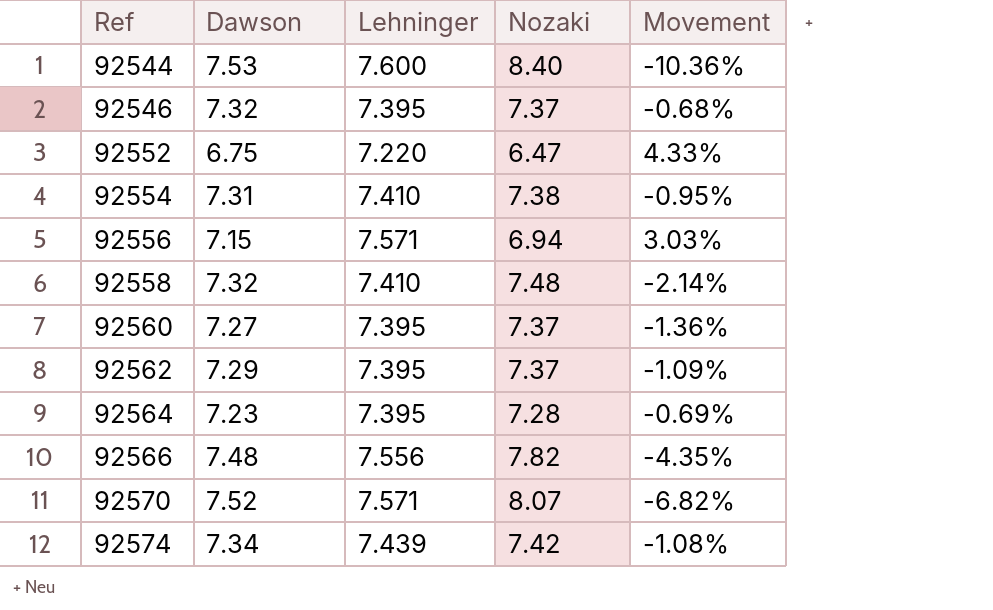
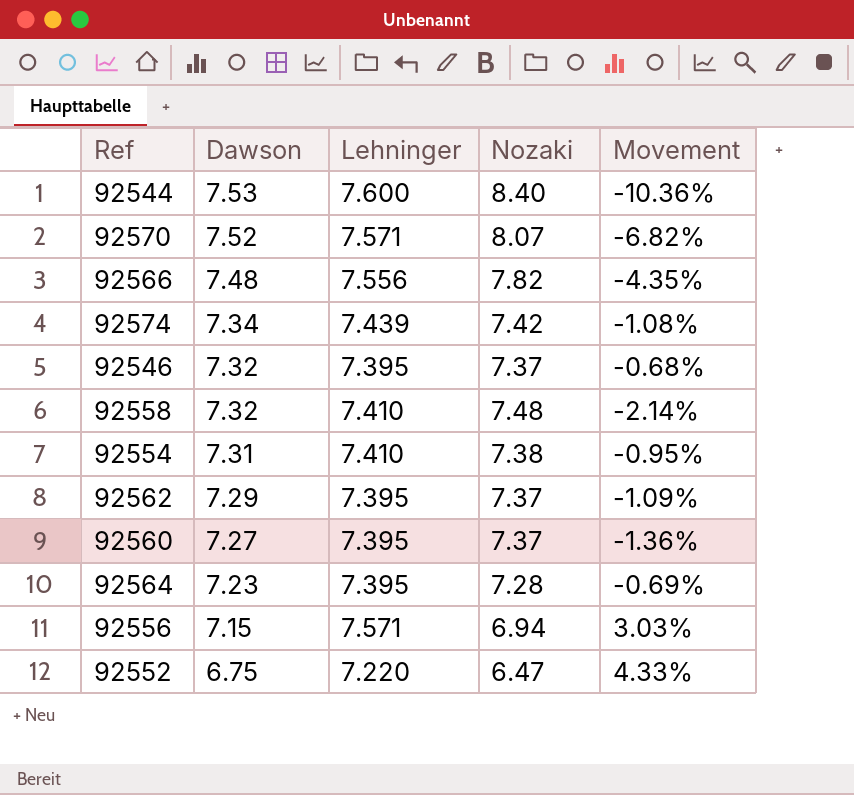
row order: Ref ascending -> Dawson descending

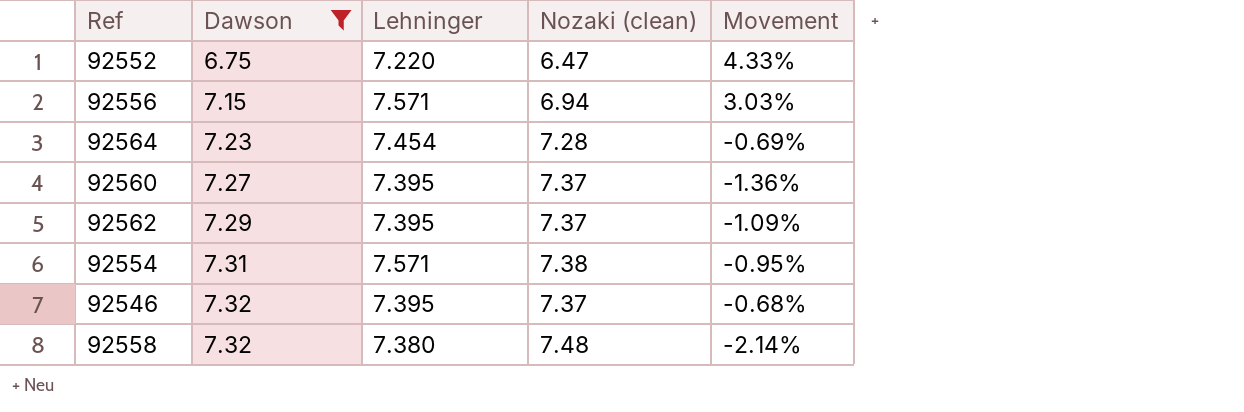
filter: none -> Dawson <= 7.32
row order: Dawson descending -> Dawson ascending
column name: Nozaki -> Nozaki (clean)
92564 | Lehninger: 7.395 -> 7.454
92554 | Lehninger: 7.410 -> 7.571
92558 | Lehninger: 7.410 -> 7.380

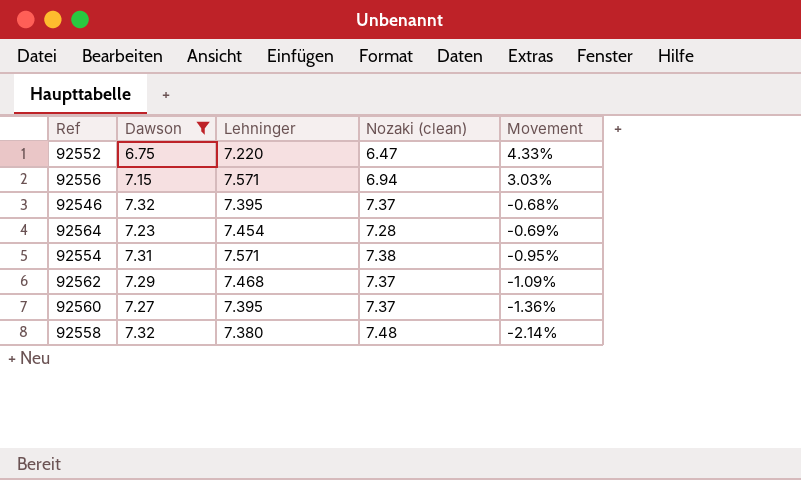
row order: Dawson ascending -> Movement descending
92562 | Lehninger: 7.395 -> 7.468

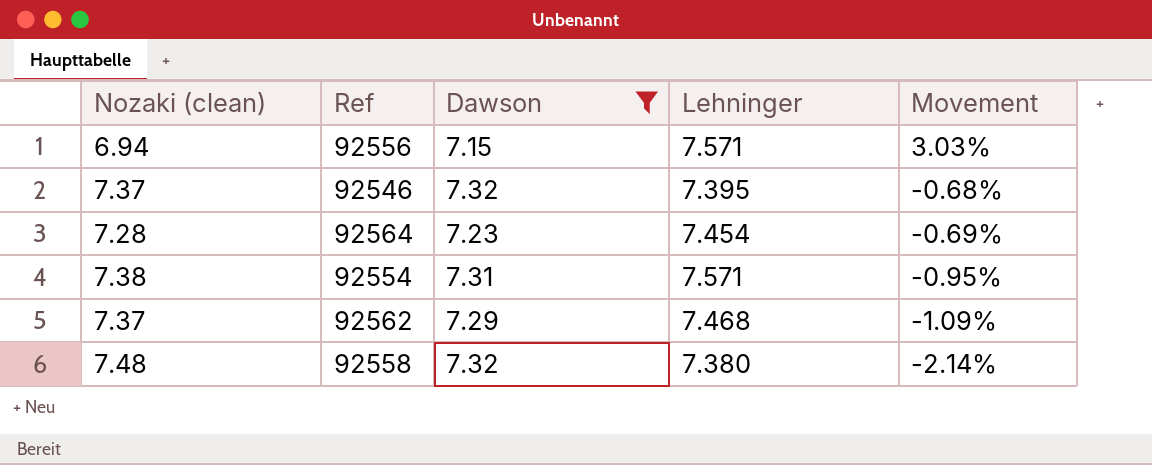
column Nozaki (clean) | position: 4 -> 1
row 92552: 6.75 | 7.220 | 6.47 | 4.33% -> none
row 92560: 7.27 | 7.395 | 7.37 | -1.36% -> none

